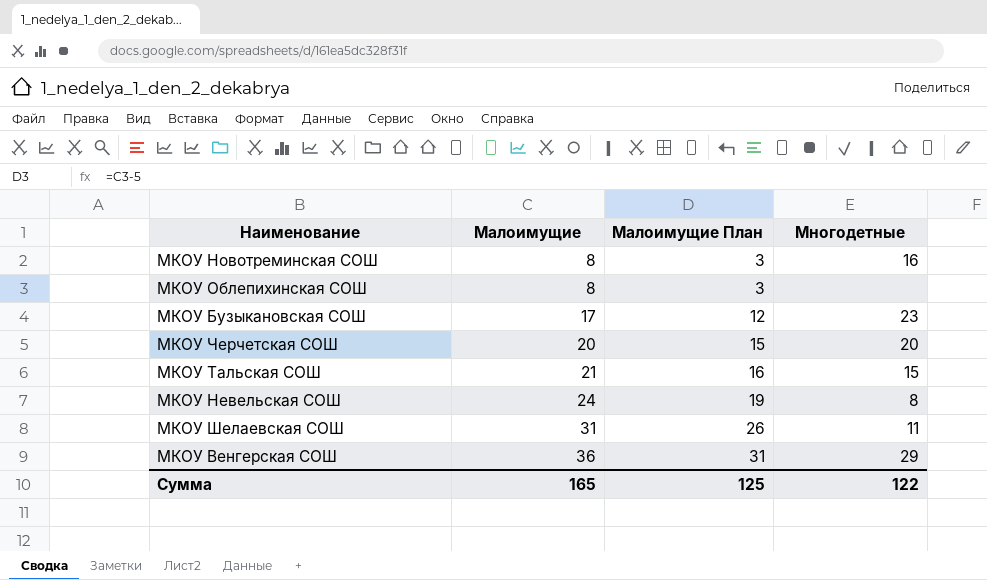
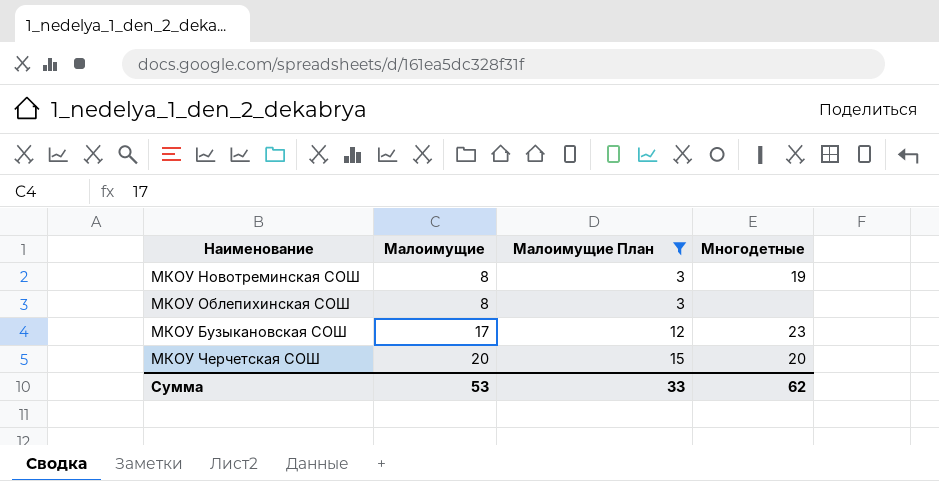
filter: none -> Малоимущие План <= 15
МКОУ Новотреминская СОШ | Многодетные: 16 -> 19
Сумма | Малоимущие: 165 -> 53
Сумма | Малоимущие План: 125 -> 33
Сумма | Многодетные: 122 -> 62

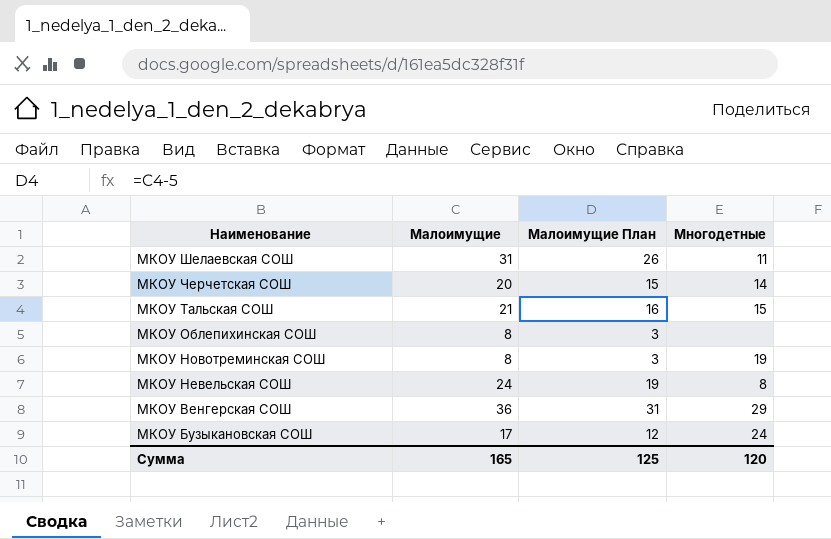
filter: Малоимущие План <= 15 -> none
row order: Малоимущие ascending -> Наименование descending
МКОУ Черчетская СОШ | Многодетные: 20 -> 14
МКОУ Бузыкановская СОШ | Многодетные: 23 -> 24
Сумма | Малоимущие: 53 -> 165
Сумма | Малоимущие План: 33 -> 125
Сумма | Многодетные: 62 -> 120

